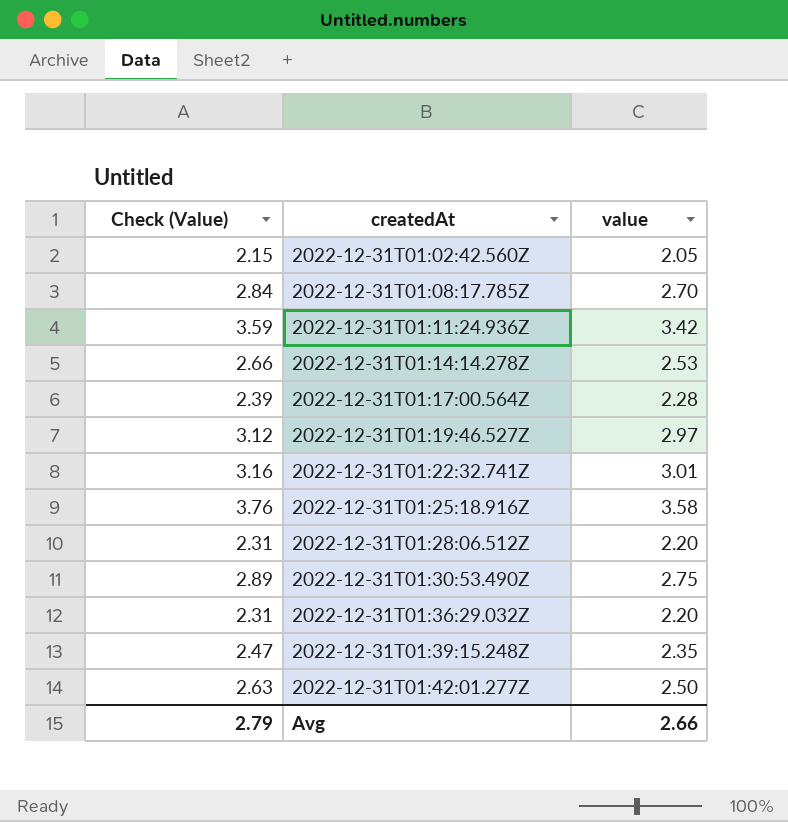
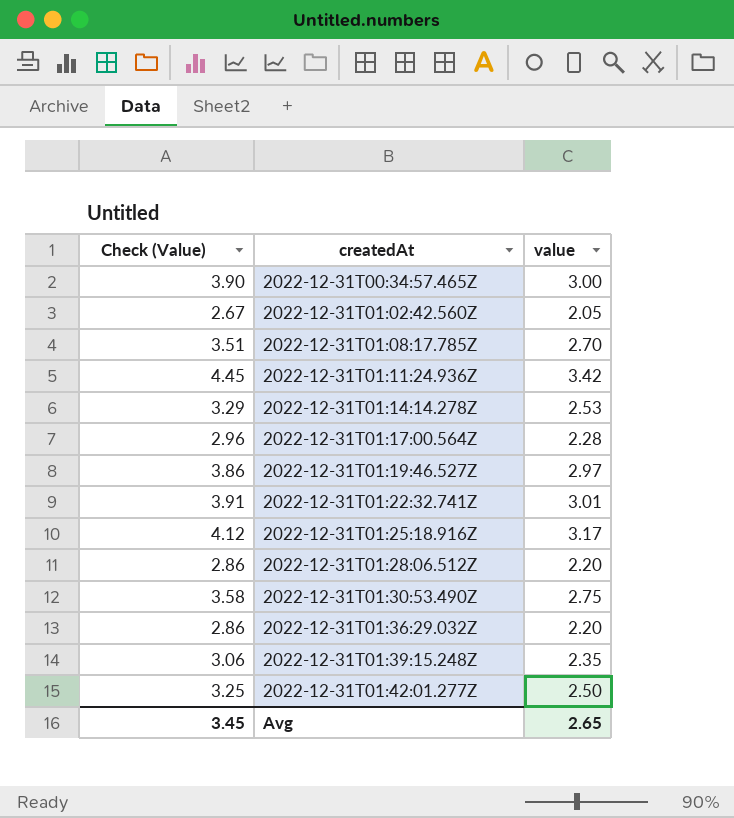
column Check (Value) | formula: [value] * 1.05 -> [value] * 1.3
row 2022-12-31T00:34:57.465Z: none -> 3.90 | 3.00
2022-12-31T01:25:18.916Z | value: 3.58 -> 3.17
Avg | Check (Value): 2.79 -> 3.45
Avg | value: 2.66 -> 2.65

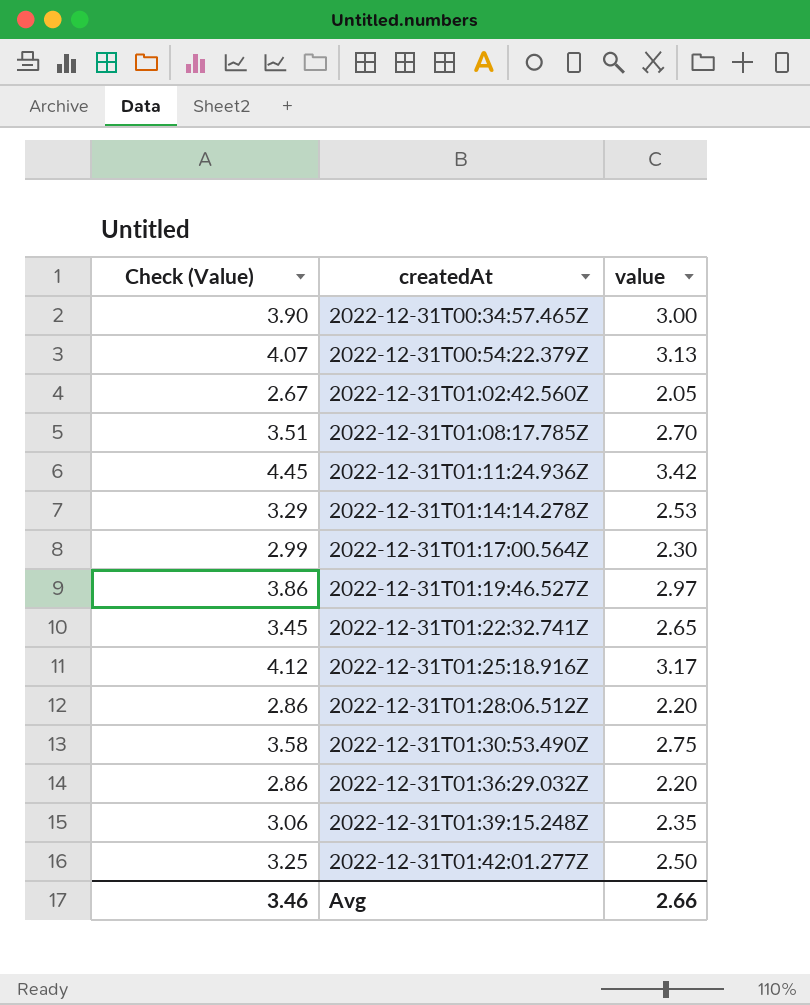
row 2022-12-31T00:54:22.379Z: none -> 4.07 | 3.13
2022-12-31T01:17:00.564Z | Check (Value): 2.96 -> 2.99
2022-12-31T01:17:00.564Z | value: 2.28 -> 2.30
2022-12-31T01:22:32.741Z | Check (Value): 3.91 -> 3.45
2022-12-31T01:22:32.741Z | value: 3.01 -> 2.65
Avg | Check (Value): 3.45 -> 3.46
Avg | value: 2.65 -> 2.66

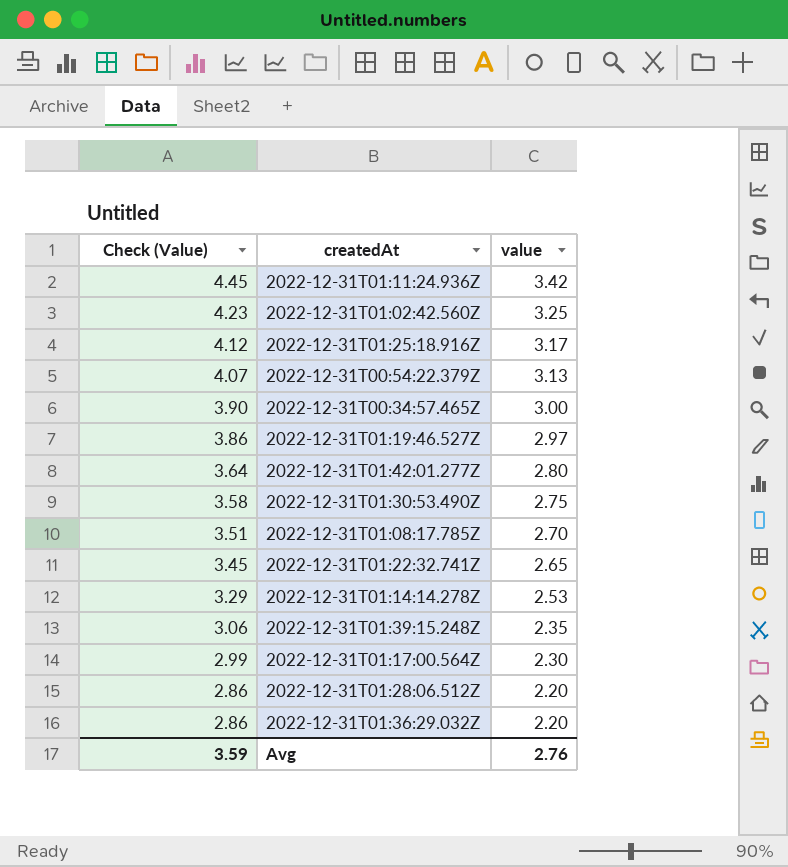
row order: createdAt ascending -> Check (Value) descending
2022-12-31T01:02:42.560Z | Check (Value): 2.67 -> 4.23
2022-12-31T01:02:42.560Z | value: 2.05 -> 3.25
2022-12-31T01:42:01.277Z | Check (Value): 3.25 -> 3.64
2022-12-31T01:42:01.277Z | value: 2.50 -> 2.80
Avg | Check (Value): 3.46 -> 3.59
Avg | value: 2.66 -> 2.76

